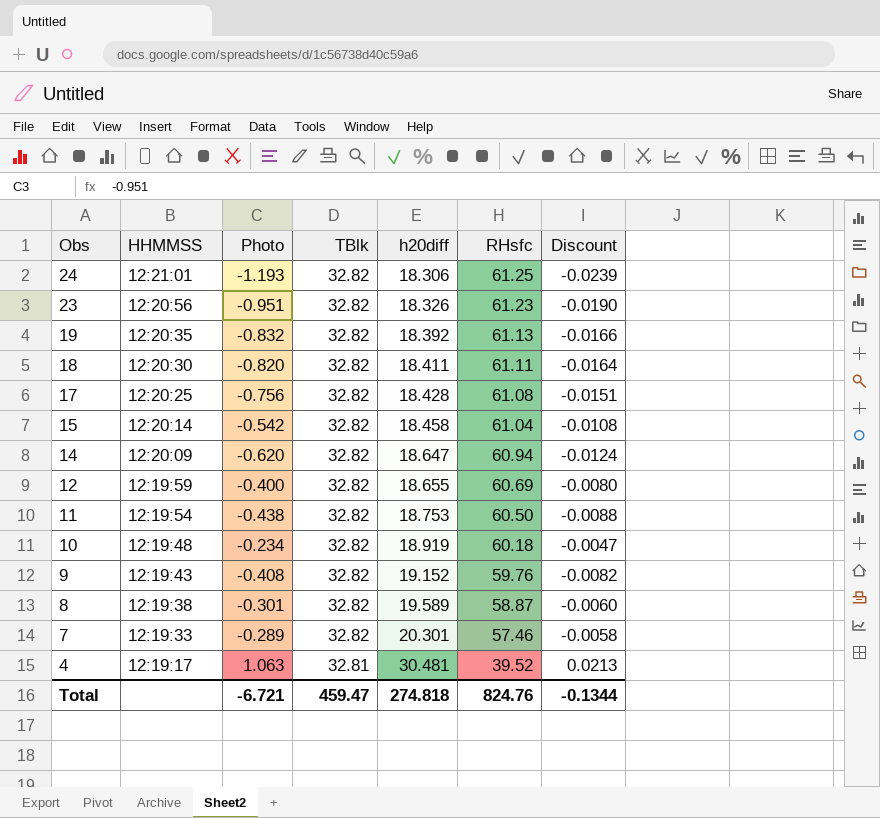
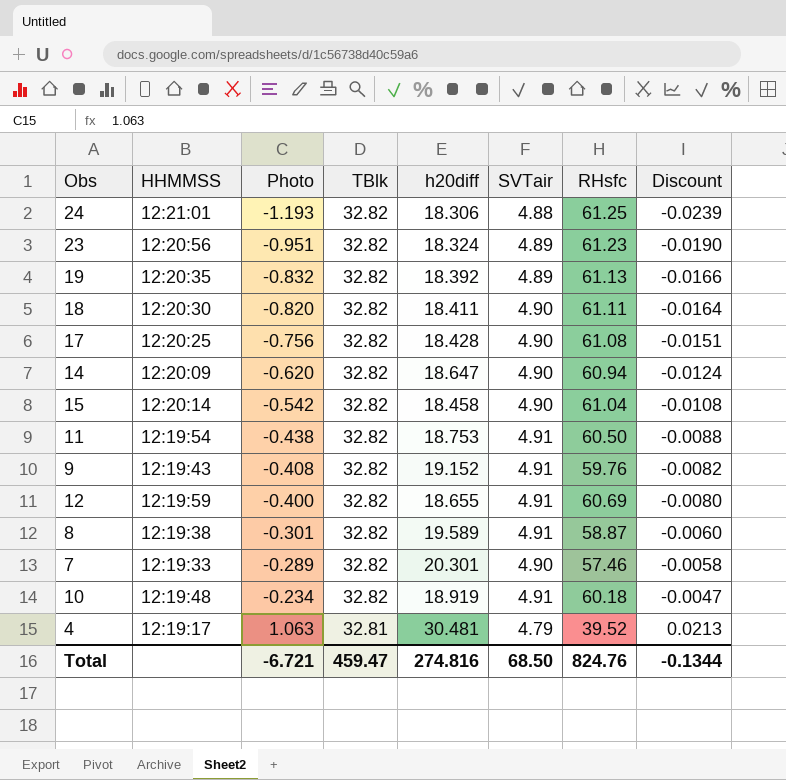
row order: Obs descending -> Photo ascending
column SVTair | position: none -> 6
23 | h20diff: 18.326 -> 18.324
Total | h20diff: 274.818 -> 274.816

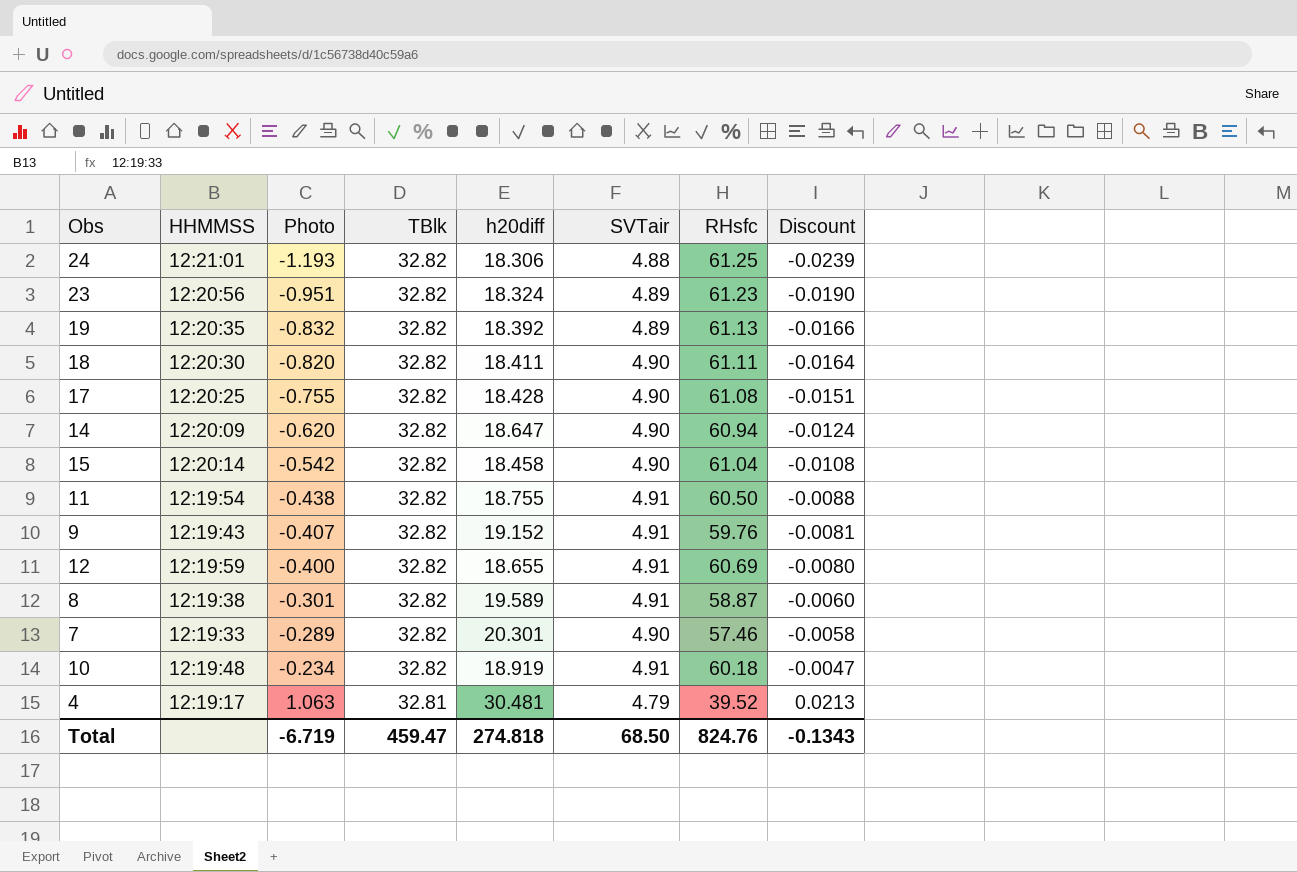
17 | Photo: -0.756 -> -0.755
11 | h20diff: 18.753 -> 18.755
9 | Photo: -0.408 -> -0.407
9 | Discount: -0.0082 -> -0.0081
Total | Photo: -6.721 -> -6.719
Total | h20diff: 274.816 -> 274.818
Total | Discount: -0.1344 -> -0.1343

